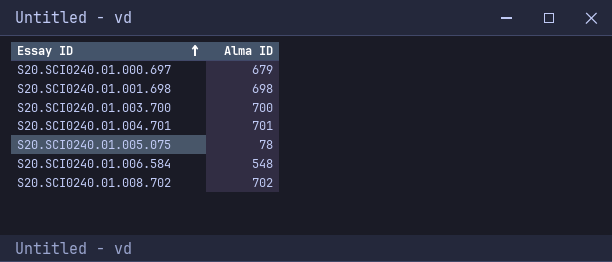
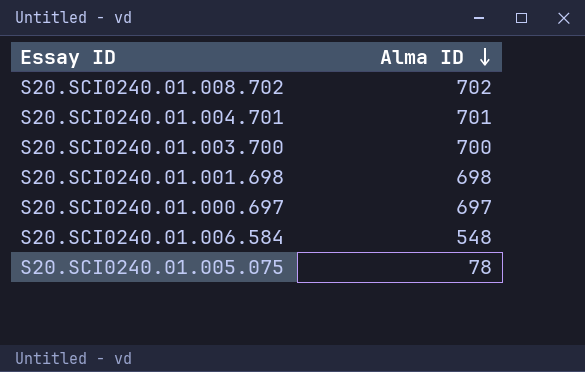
row order: Essay ID ascending -> Alma ID descending
S20.SCI0240.01.000.697 | Alma ID: 679 -> 697

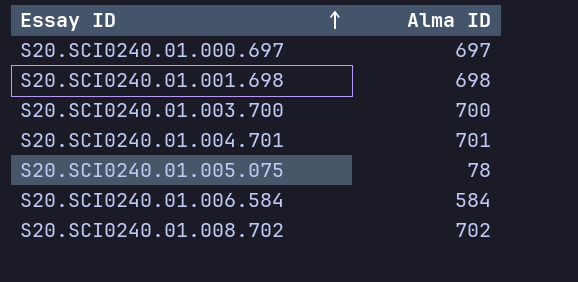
row order: Alma ID descending -> Essay ID ascending
S20.SCI0240.01.006.584 | Alma ID: 548 -> 584

